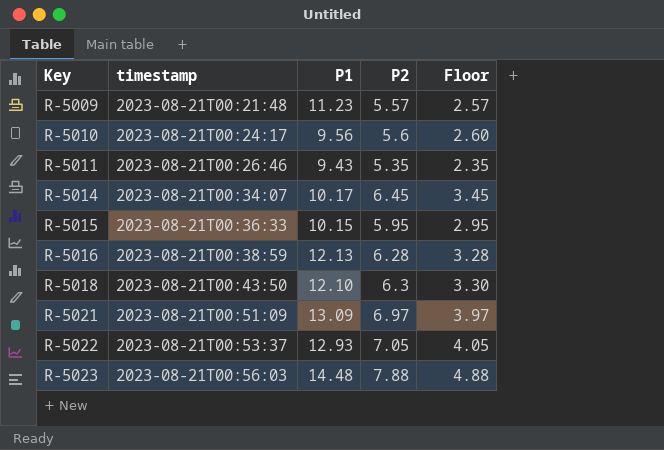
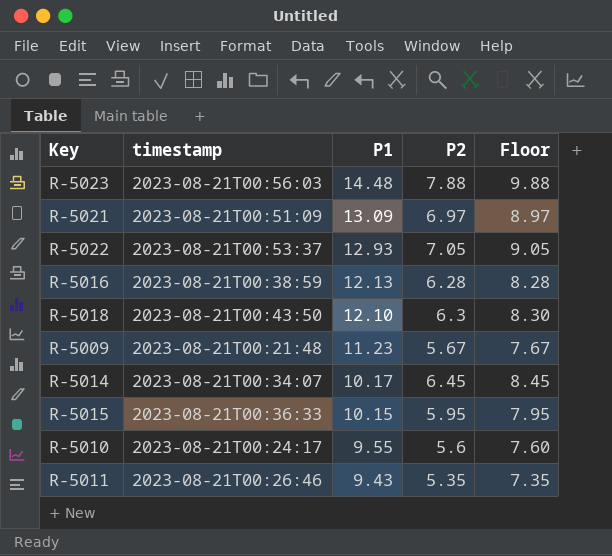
row order: Key ascending -> P1 descending
column Floor | formula: [P2] - 3 -> [P2] + 2
R-5009 | P2: 5.57 -> 5.67
R-5010 | P1: 9.56 -> 9.55

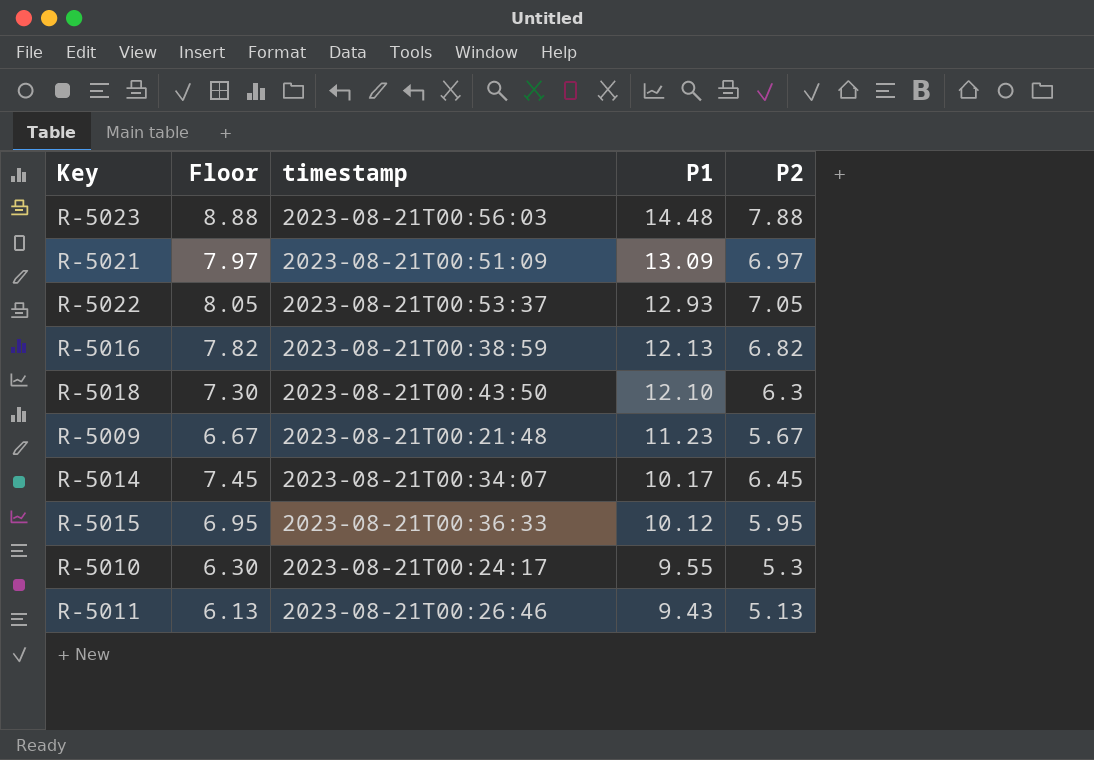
column Floor | formula: [P2] + 2 -> [P2] + 1
column Floor | position: 5 -> 2
R-5016 | P2: 6.28 -> 6.82
R-5015 | P1: 10.15 -> 10.12
R-5010 | P2: 5.6 -> 5.3
R-5011 | P2: 5.35 -> 5.13

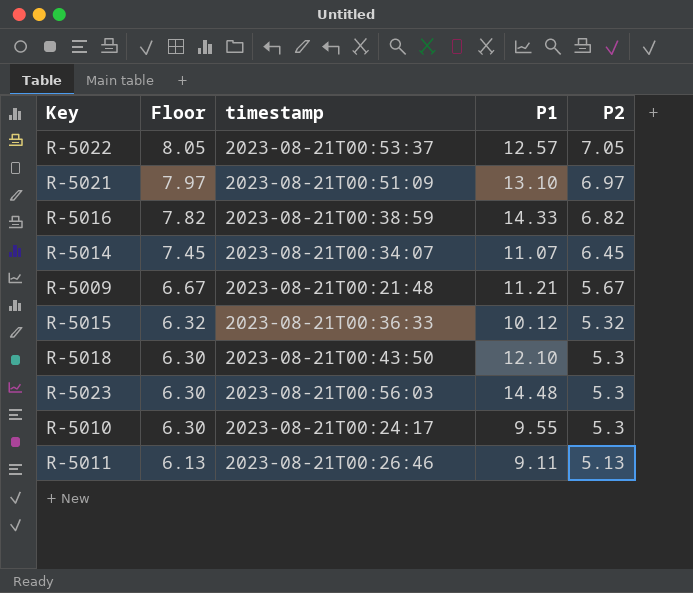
row order: P1 descending -> Floor descending
R-5022 | P1: 12.93 -> 12.57
R-5021 | P1: 13.09 -> 13.10
R-5016 | P1: 12.13 -> 14.33
R-5014 | P1: 10.17 -> 11.07
R-5009 | P1: 11.23 -> 11.21
R-5015 | Floor: 6.95 -> 6.32
R-5015 | P2: 5.95 -> 5.32
R-5018 | Floor: 7.30 -> 6.30
R-5018 | P2: 6.3 -> 5.3
R-5023 | Floor: 8.88 -> 6.30
R-5023 | P2: 7.88 -> 5.3
R-5011 | P1: 9.43 -> 9.11

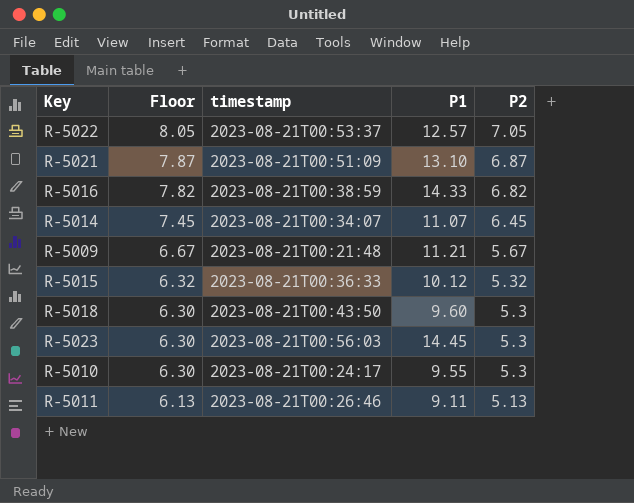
R-5021 | Floor: 7.97 -> 7.87
R-5021 | P2: 6.97 -> 6.87
R-5018 | P1: 12.10 -> 9.60
R-5023 | P1: 14.48 -> 14.45

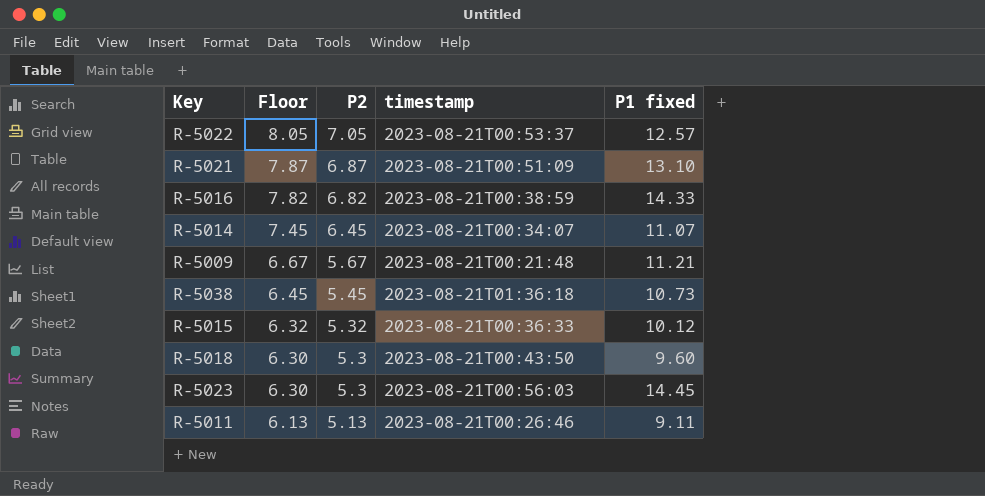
column P2 | position: 5 -> 3
column name: P1 -> P1 fixed
row R-5010: 6.30 | 2023-08-21T00:24:17 | 9.55 | 5.3 -> none
row R-5038: none -> 6.45 | 5.45 | 2023-08-21T01:36:18 | 10.73

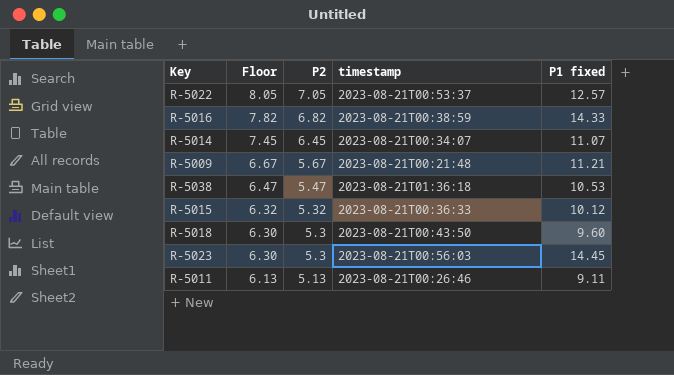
row R-5021: 7.87 | 6.87 | 2023-08-21T00:51:09 | 13.10 -> none
R-5038 | Floor: 6.45 -> 6.47
R-5038 | P2: 5.45 -> 5.47
R-5038 | P1 fixed: 10.73 -> 10.53

